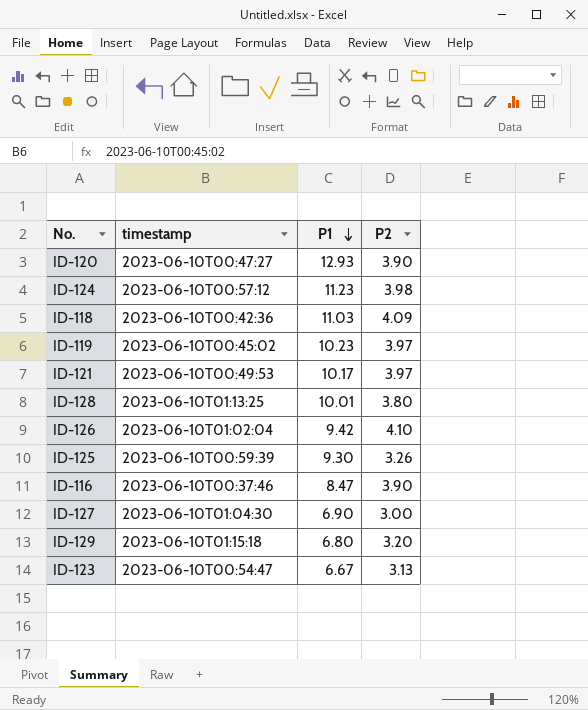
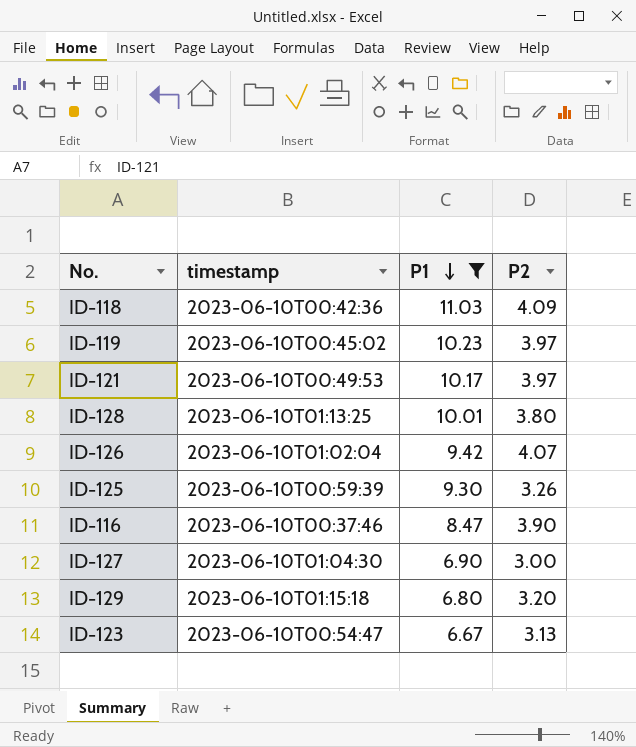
filter: none -> P1 <= 11.03
ID-126 | P2: 4.10 -> 4.07

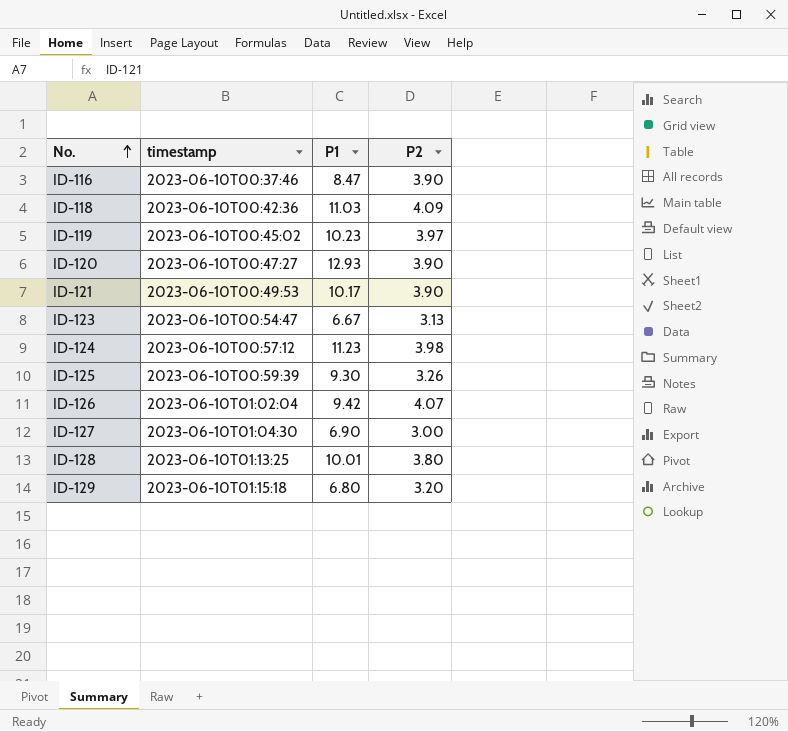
filter: P1 <= 11.03 -> none
row order: P1 descending -> No. ascending
ID-121 | P2: 3.97 -> 3.90

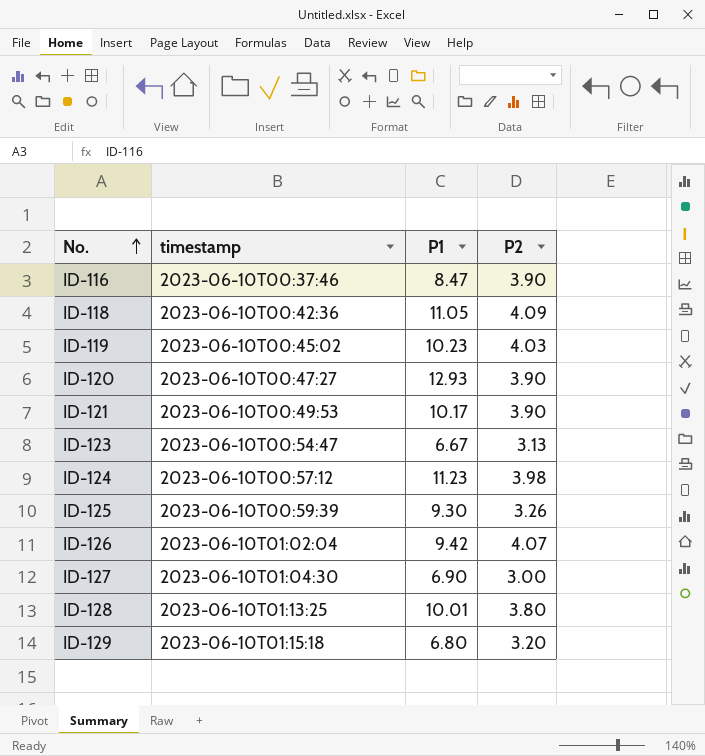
ID-118 | P1: 11.03 -> 11.05
ID-119 | P2: 3.97 -> 4.03

